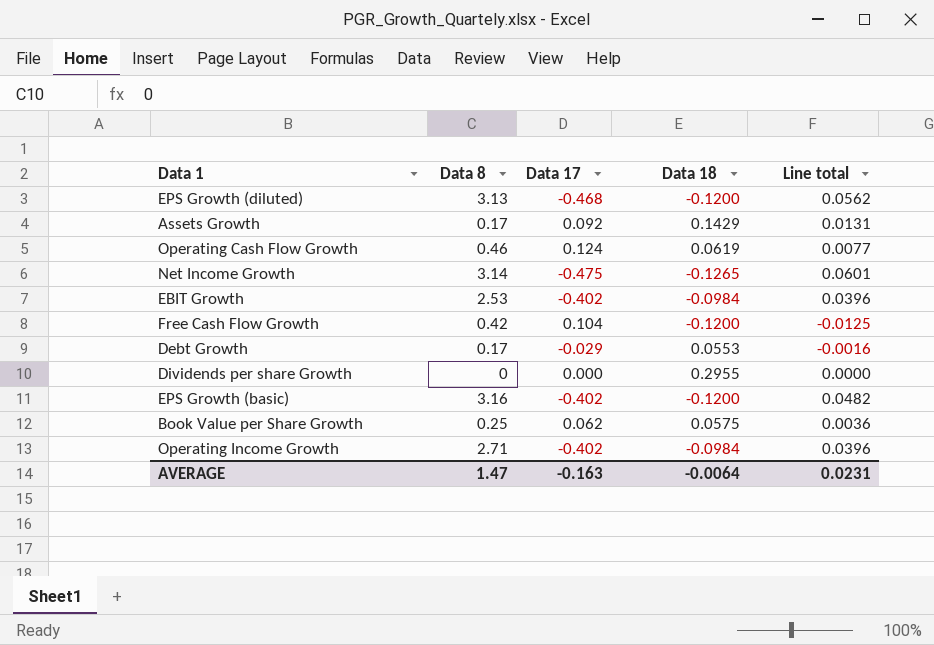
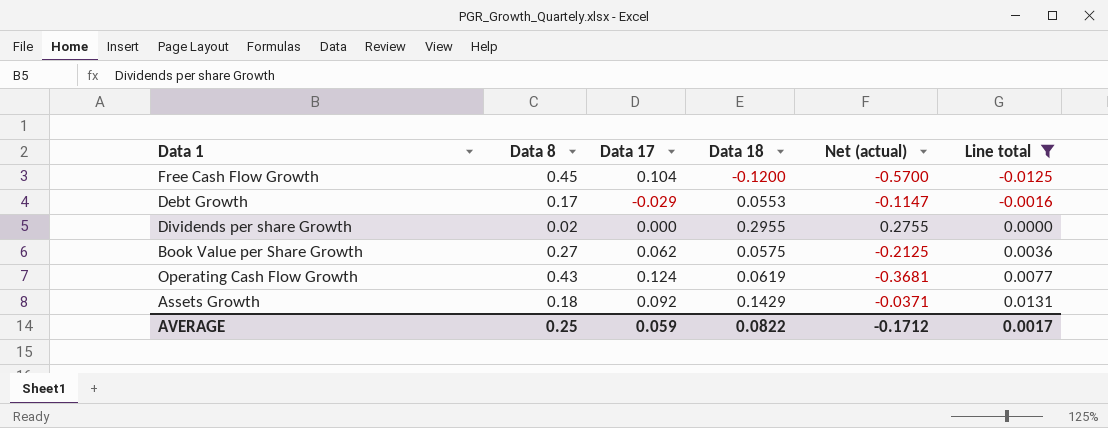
filter: none -> Line total <= 0.0131
row order: none -> Line total ascending
column Net (actual) | formula: none -> [Data 18] - [Data 8]
Free Cash Flow Growth | Data 8: 0.42 -> 0.45
Dividends per share Growth | Data 8: 0 -> 0.02
Book Value per Share Growth | Data 8: 0.25 -> 0.27
Operating Cash Flow Growth | Data 8: 0.46 -> 0.43
Assets Growth | Data 8: 0.17 -> 0.18
AVERAGE | Data 8: 1.47 -> 0.25
AVERAGE | Data 17: -0.163 -> 0.059
AVERAGE | Data 18: -0.0064 -> 0.0822
AVERAGE | Line total: 0.0231 -> 0.0017

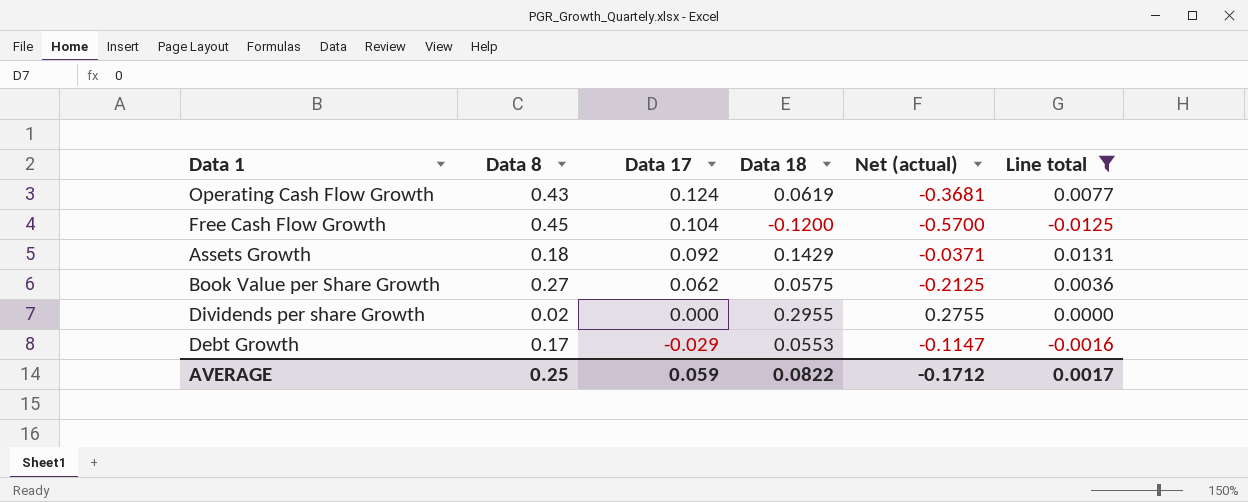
row order: Line total ascending -> Data 17 descending

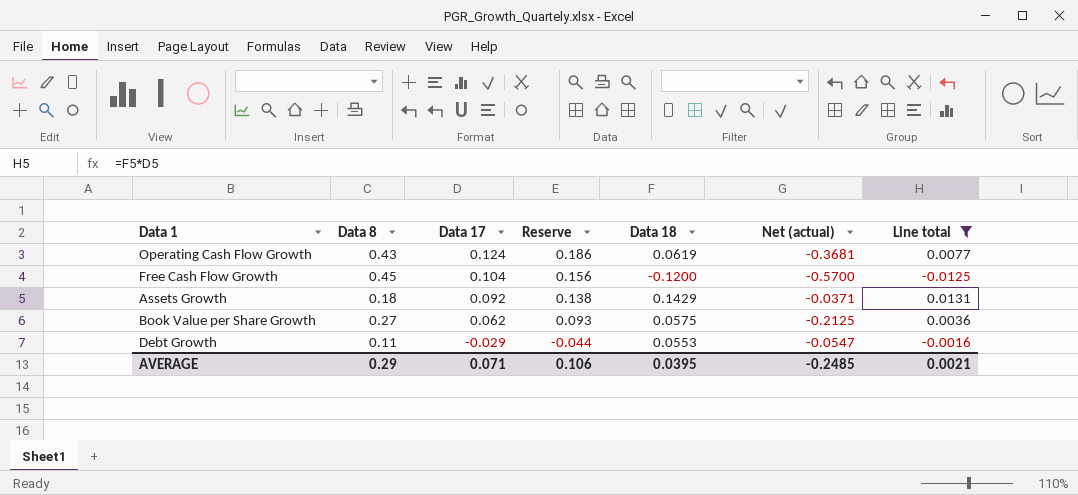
column Reserve | formula: none -> [Data 17] * 1.5
row Dividends per share Growth: 0.02 | 0.000 | 0.2955 | 0.2755 | 0.0000 -> none
Debt Growth | Data 8: 0.17 -> 0.11
Debt Growth | Net (actual): -0.1147 -> -0.0547
AVERAGE | Data 8: 0.25 -> 0.29
AVERAGE | Data 17: 0.059 -> 0.071
AVERAGE | Data 18: 0.0822 -> 0.0395
AVERAGE | Net (actual): -0.1712 -> -0.2485
AVERAGE | Line total: 0.0017 -> 0.0021

